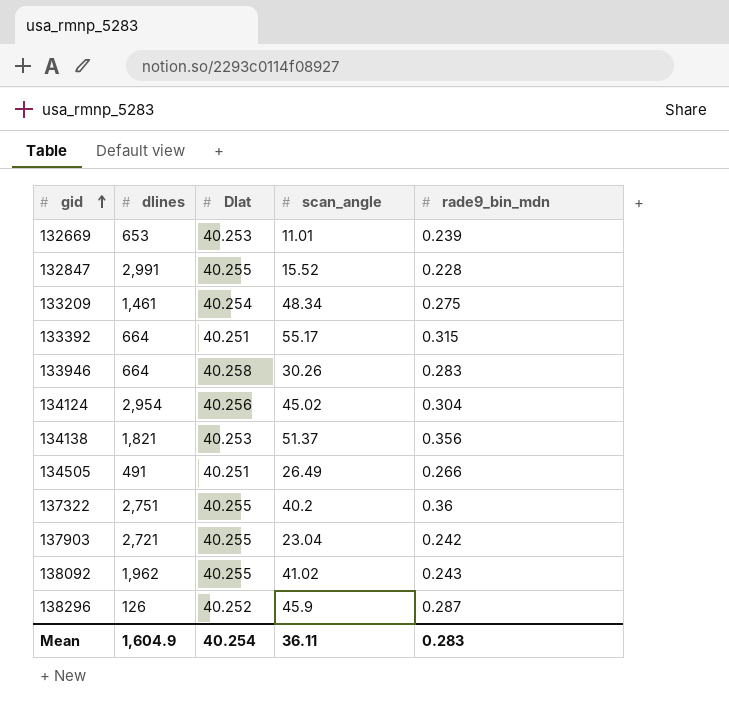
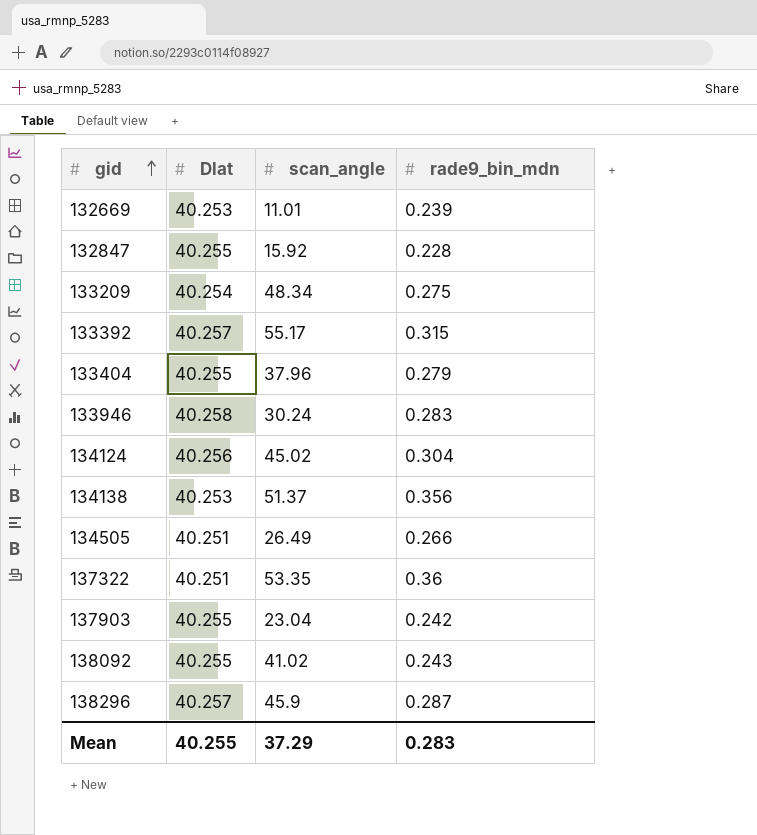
column dlines | position: 2 -> none
132847 | scan_angle: 15.52 -> 15.92
133392 | Dlat: 40.251 -> 40.257
row 133404: none -> 40.255 | 37.96 | 0.279
133946 | scan_angle: 30.26 -> 30.24
137322 | Dlat: 40.255 -> 40.251
137322 | scan_angle: 40.2 -> 53.35
138296 | Dlat: 40.252 -> 40.257
Mean | Dlat: 40.254 -> 40.255
Mean | scan_angle: 36.11 -> 37.29

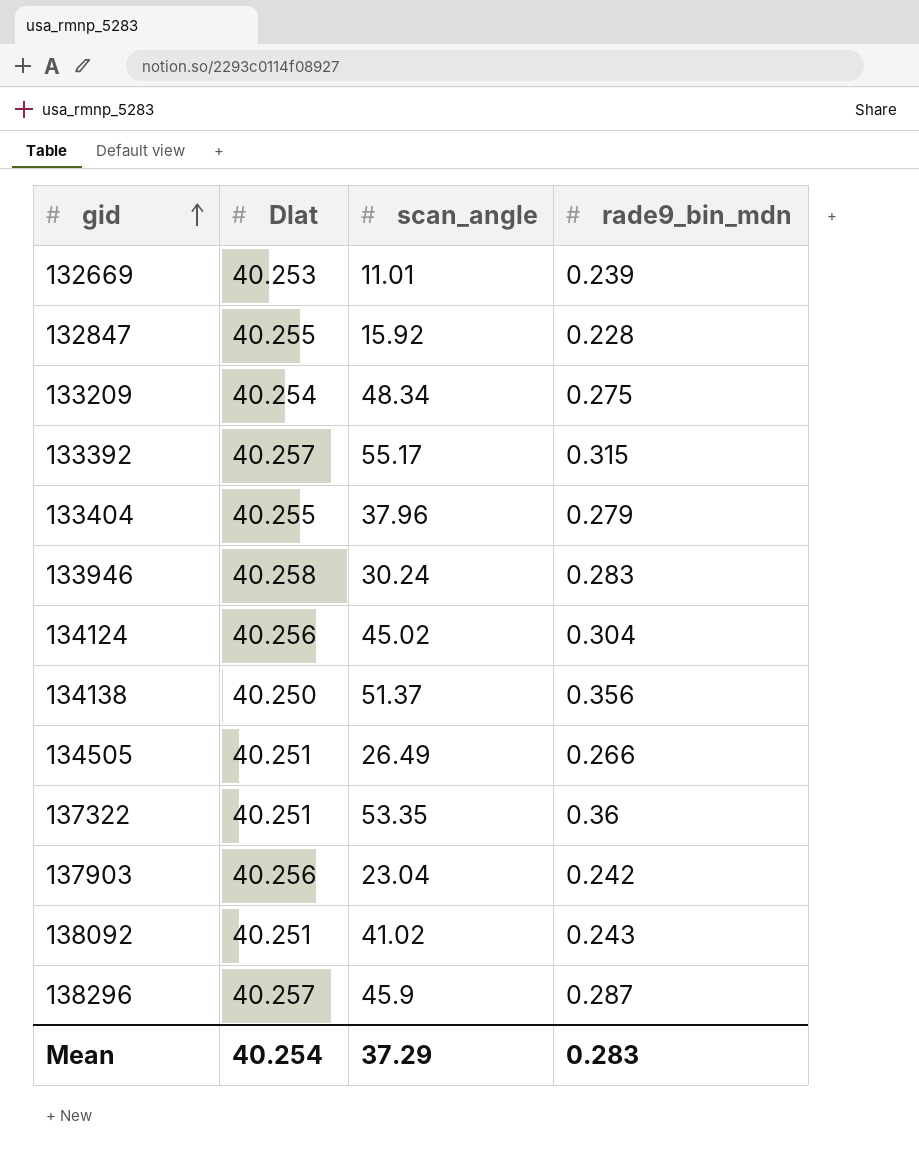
134138 | Dlat: 40.253 -> 40.250
137903 | Dlat: 40.255 -> 40.256
138092 | Dlat: 40.255 -> 40.251
Mean | Dlat: 40.255 -> 40.254

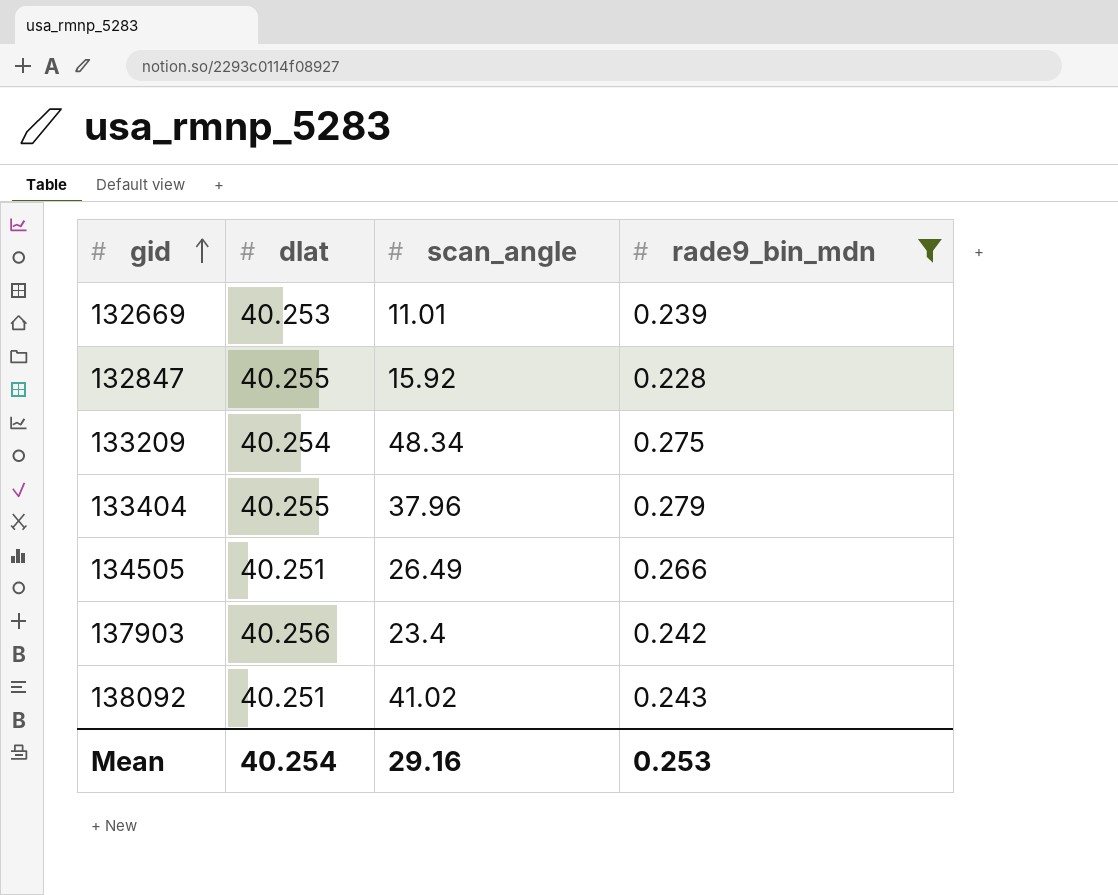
filter: none -> rade9_bin_mdn <= 0.279
column name: Dlat -> dlat
137903 | scan_angle: 23.04 -> 23.4
Mean | scan_angle: 37.29 -> 29.16
Mean | rade9_bin_mdn: 0.283 -> 0.253

